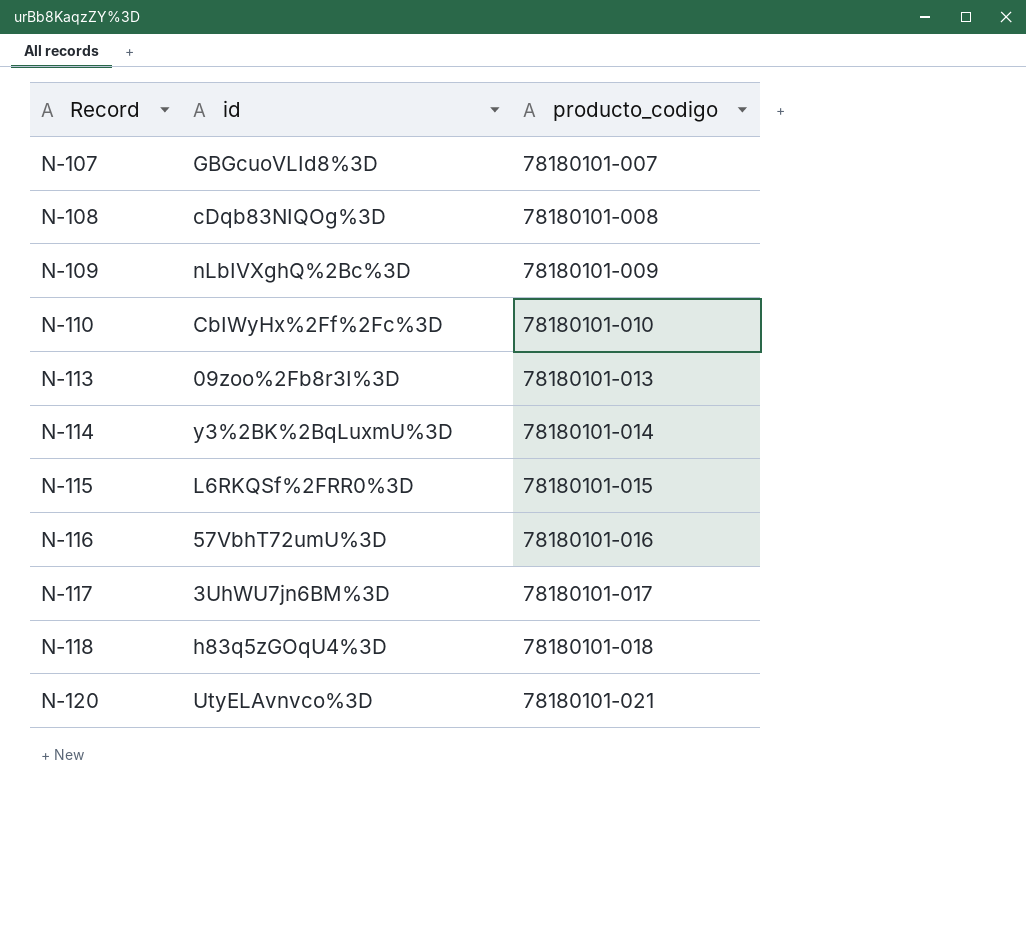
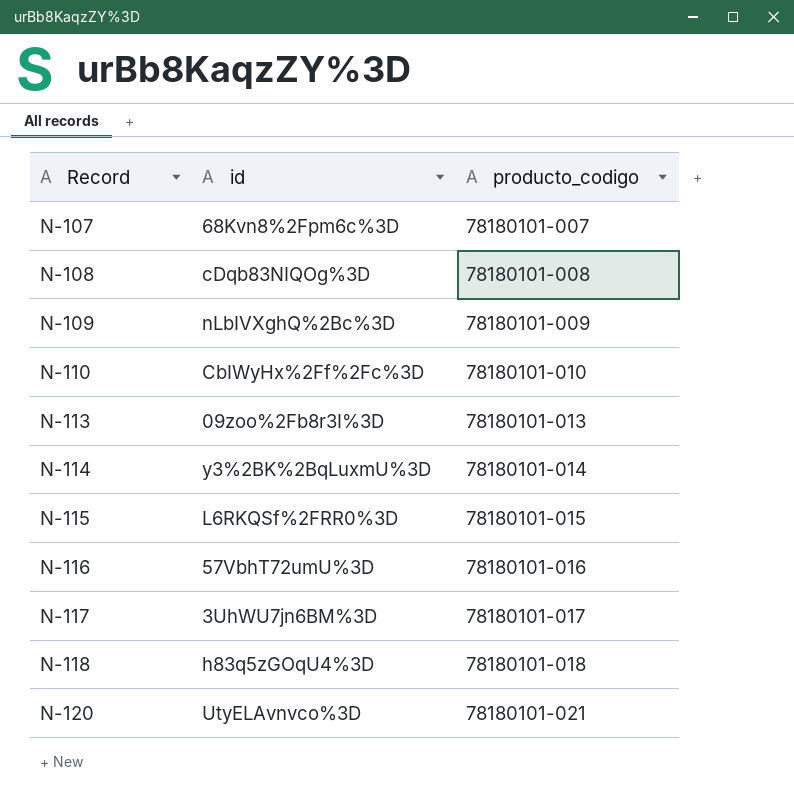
N-107 | id: GBGcuoVLId8%3D -> 68Kvn8%2Fpm6c%3D

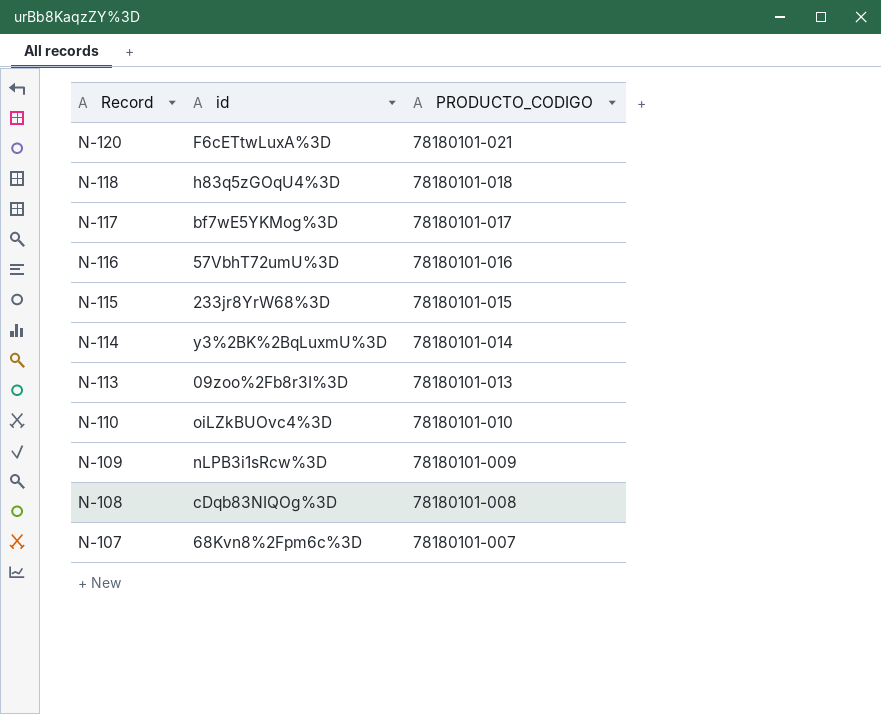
row order: Record ascending -> Record descending
column name: producto_codigo -> PRODUCTO_CODIGO
N-120 | id: UtyELAvnvco%3D -> F6cETtwLuxA%3D
N-117 | id: 3UhWU7jn6BM%3D -> bf7wE5YKMog%3D
N-115 | id: L6RKQSf%2FRR0%3D -> 233jr8YrW68%3D
N-110 | id: CbIWyHx%2Ff%2Fc%3D -> oiLZkBUOvc4%3D
N-109 | id: nLbIVXghQ%2Bc%3D -> nLPB3i1sRcw%3D

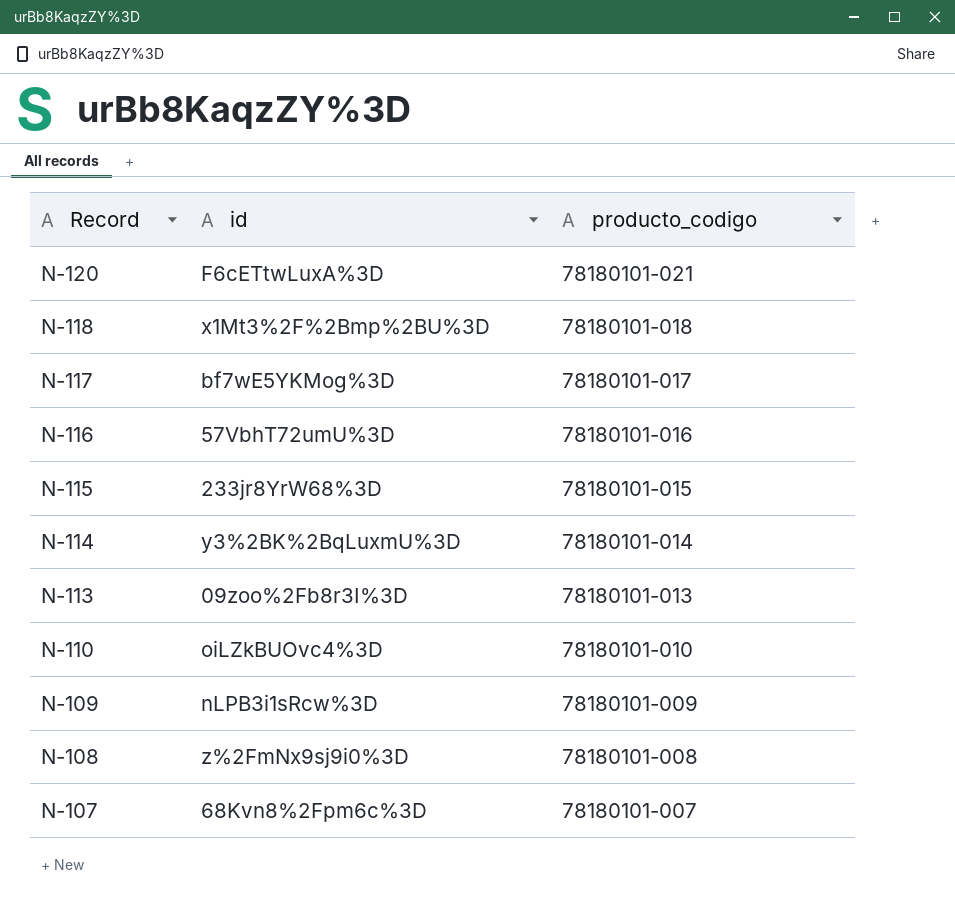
column name: PRODUCTO_CODIGO -> producto_codigo
N-118 | id: h83q5zGOqU4%3D -> x1Mt3%2F%2Bmp%2BU%3D
N-108 | id: cDqb83NIQOg%3D -> z%2FmNx9sj9i0%3D

